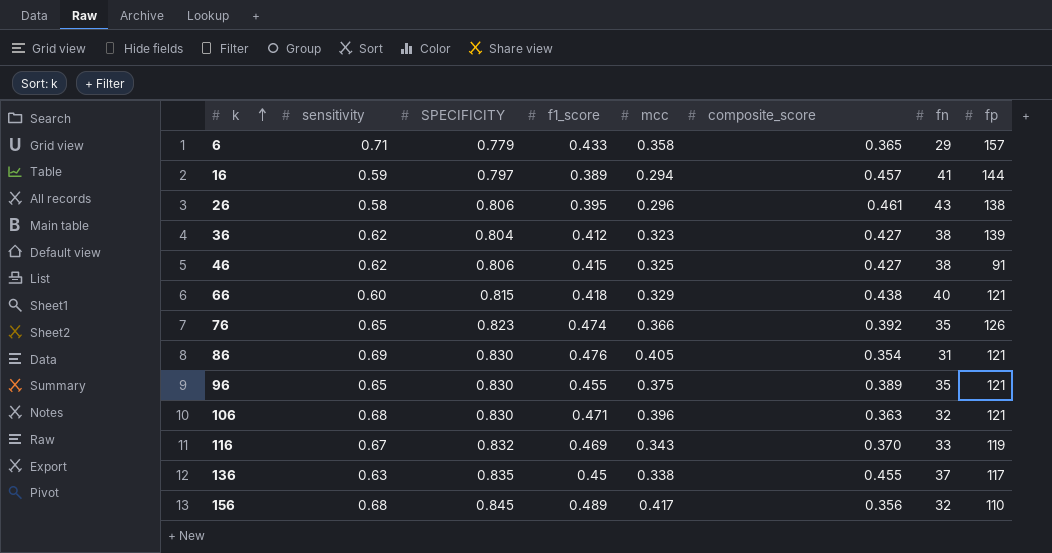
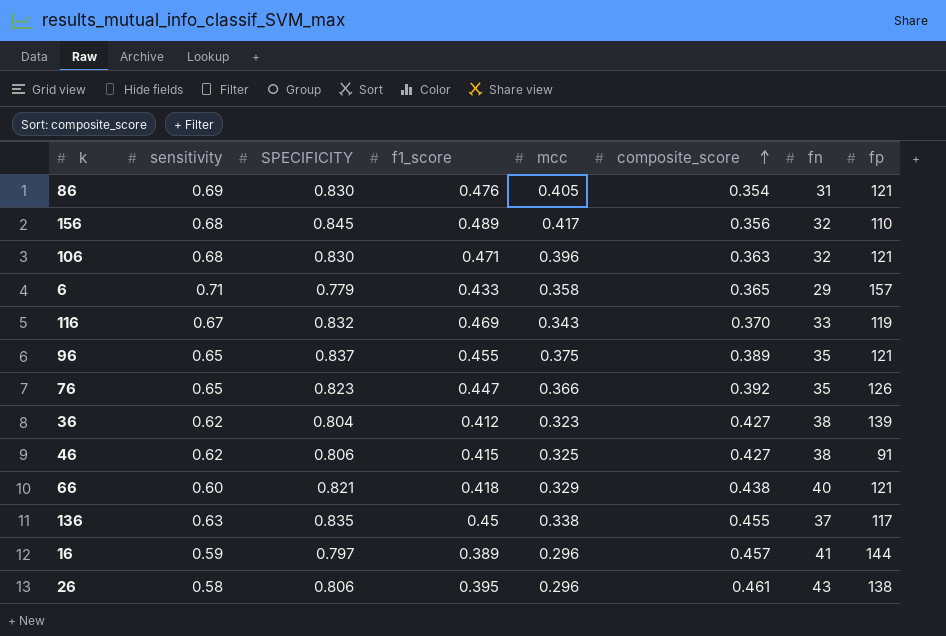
row order: k ascending -> composite_score ascending
96 | SPECIFICITY: 0.830 -> 0.837
76 | f1_score: 0.474 -> 0.447
66 | SPECIFICITY: 0.815 -> 0.821
16 | mcc: 0.294 -> 0.296

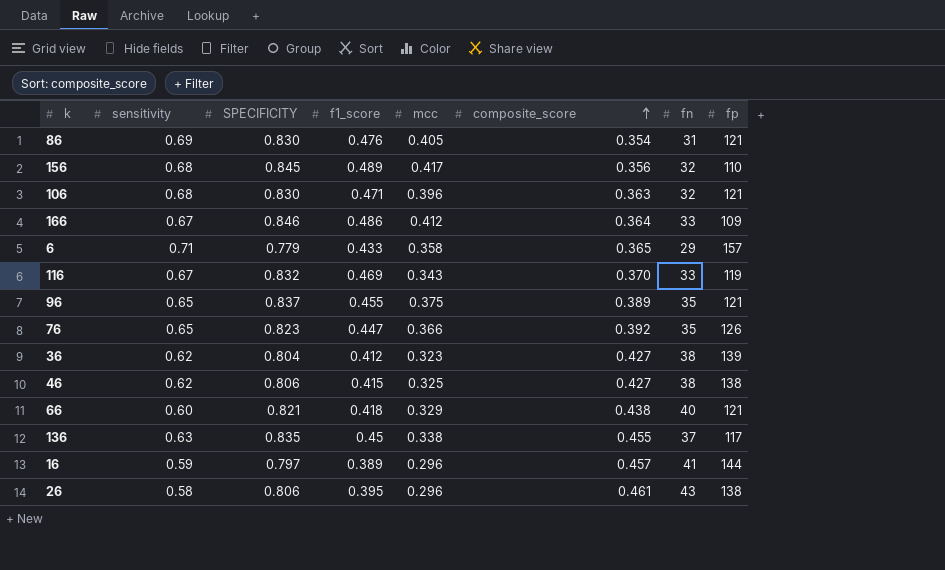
row 166: none -> 0.67 | 0.846 | 0.486 | 0.412 | 0.364 | 33 | 109
46 | fp: 91 -> 138

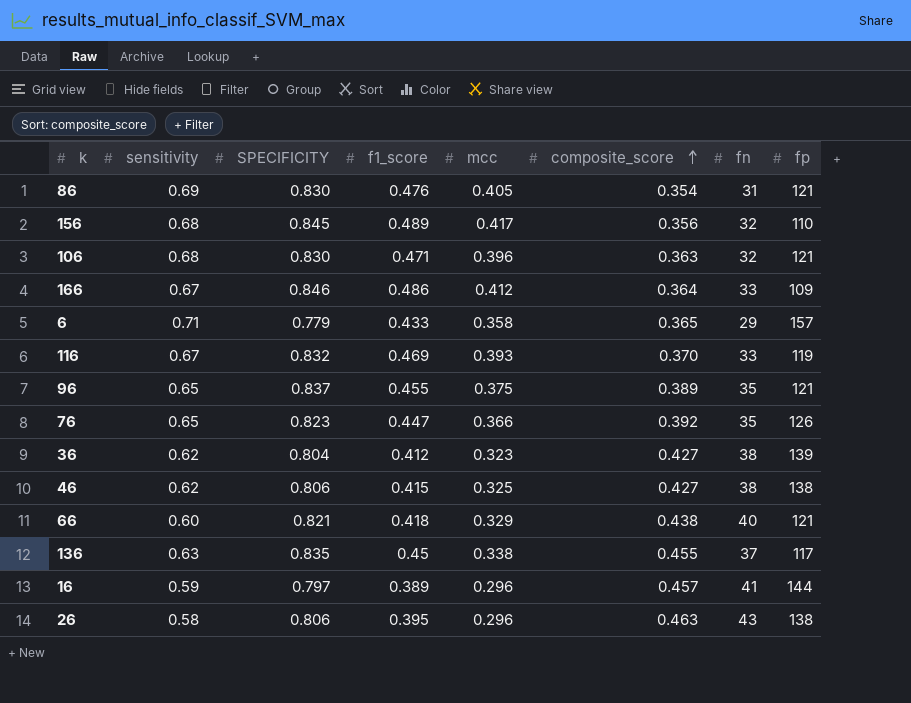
116 | mcc: 0.343 -> 0.393
26 | composite_score: 0.461 -> 0.463

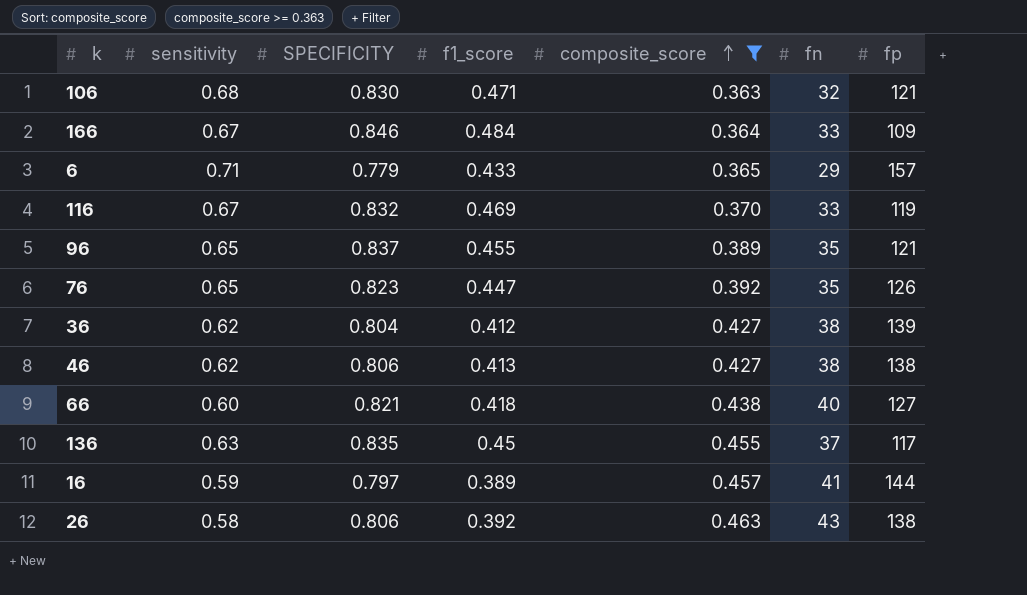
filter: none -> composite_score >= 0.363
column mcc | position: 5 -> none
166 | f1_score: 0.486 -> 0.484
46 | f1_score: 0.415 -> 0.413
66 | fp: 121 -> 127
26 | f1_score: 0.395 -> 0.392

